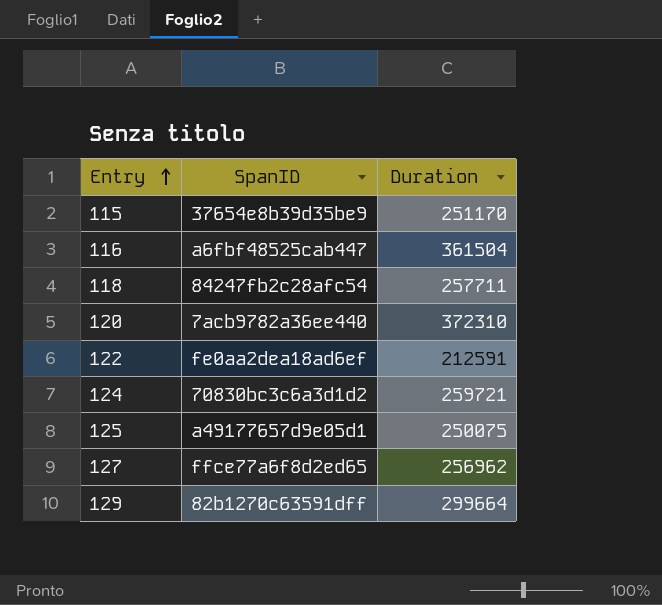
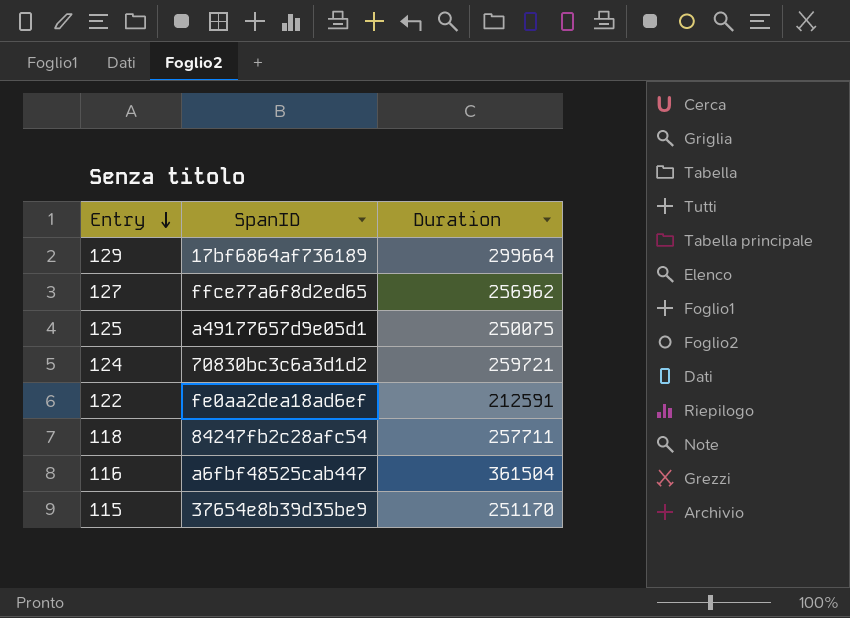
row order: Entry ascending -> Entry descending
row 120: 7acb9782a36ee440 | 372310 -> none
129 | SpanID: 82b1270c63591dff -> 17bf6864af736189

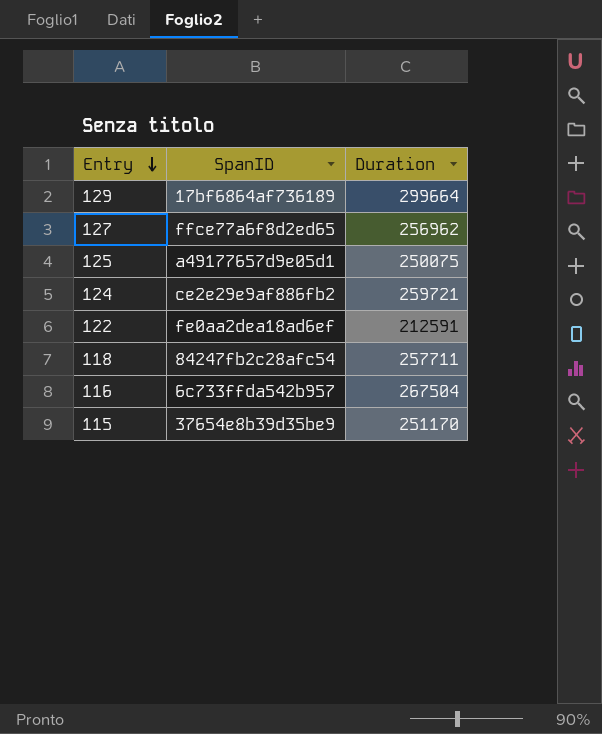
124 | SpanID: 70830bc3c6a3d1d2 -> ce2e29e9af886fb2
116 | SpanID: a6fbf48525cab447 -> 6c733ffda542b957
116 | Duration: 361504 -> 267504

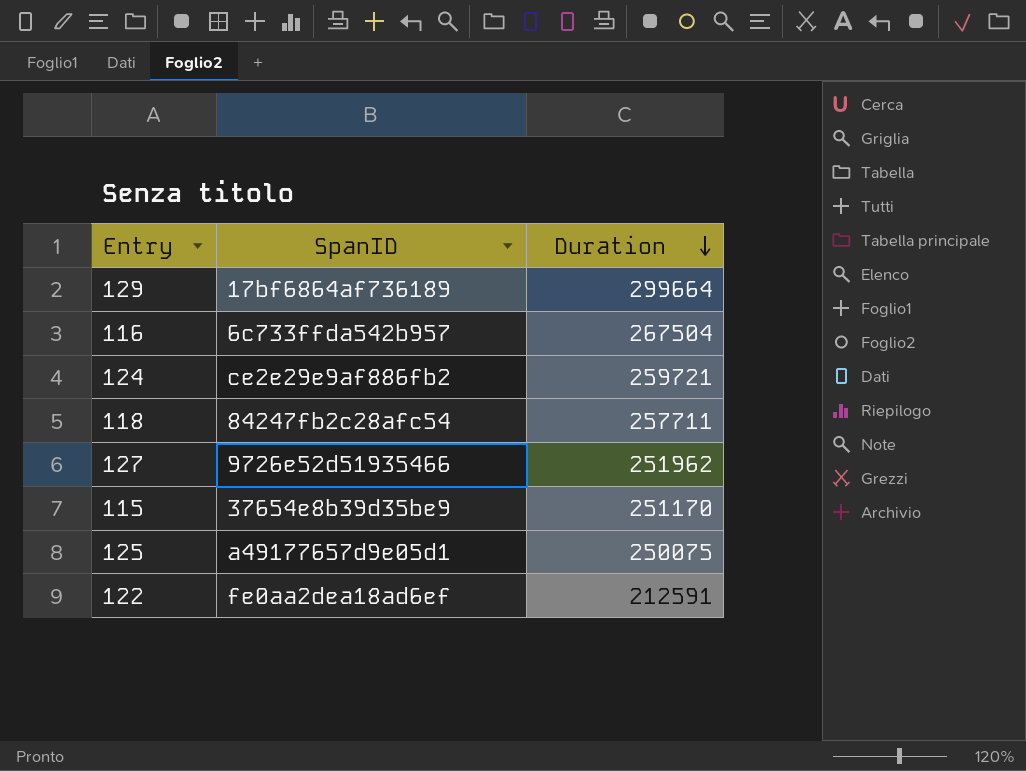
row order: Entry descending -> Duration descending
127 | SpanID: ffce77a6f8d2ed65 -> 9726e52d51935466
127 | Duration: 256962 -> 251962

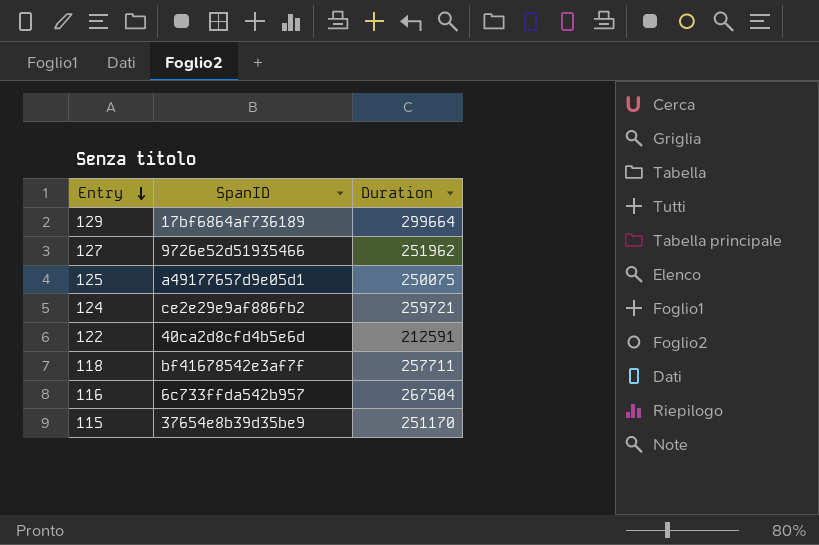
row order: Duration descending -> Entry descending
122 | SpanID: fe0aa2dea18ad6ef -> 40ca2d8cfd4b5e6d
118 | SpanID: 84247fb2c28afc54 -> bf41678542e3af7f

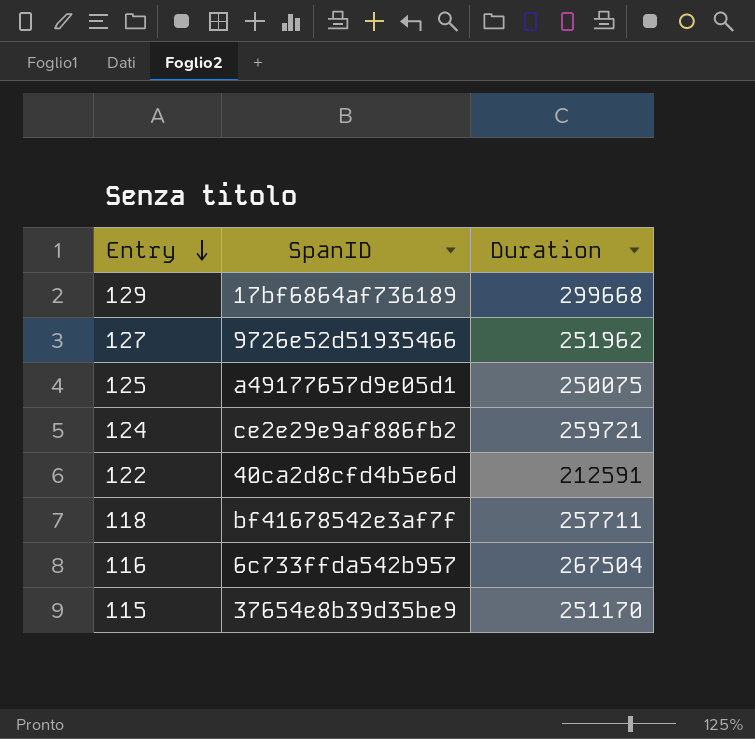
129 | Duration: 299664 -> 299668

